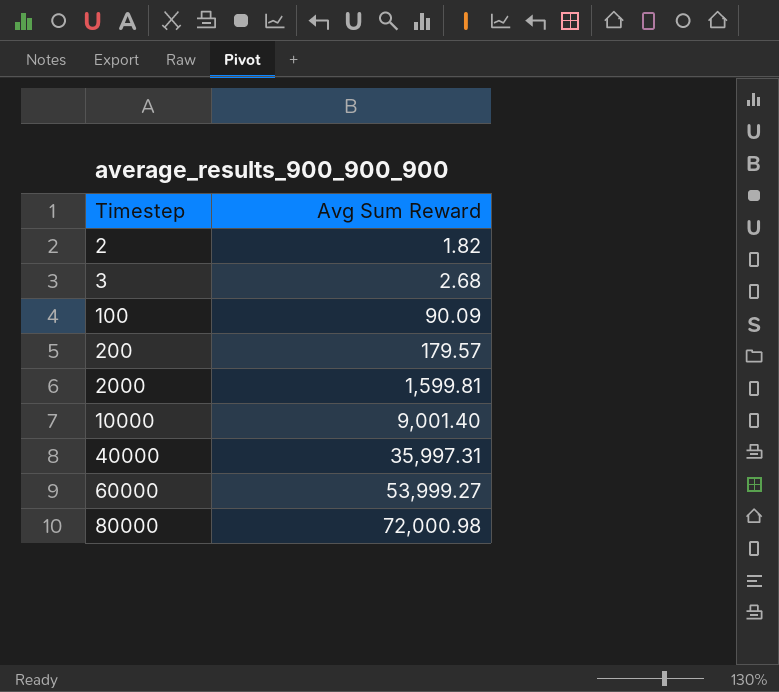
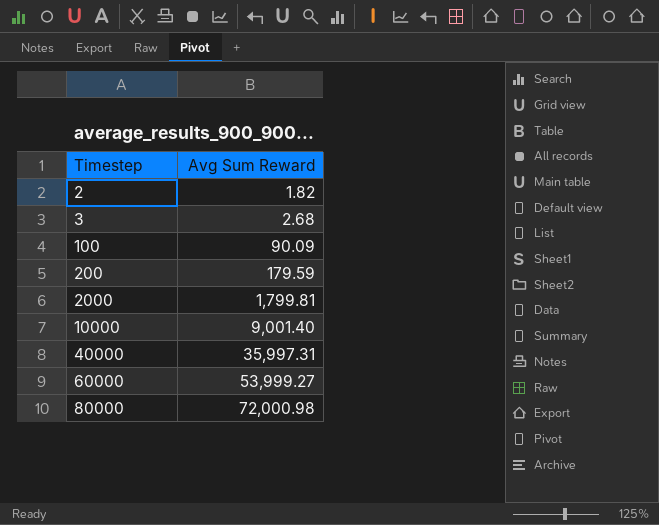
200 | Avg Sum Reward: 179.57 -> 179.59
2000 | Avg Sum Reward: 1,599.81 -> 1,799.81

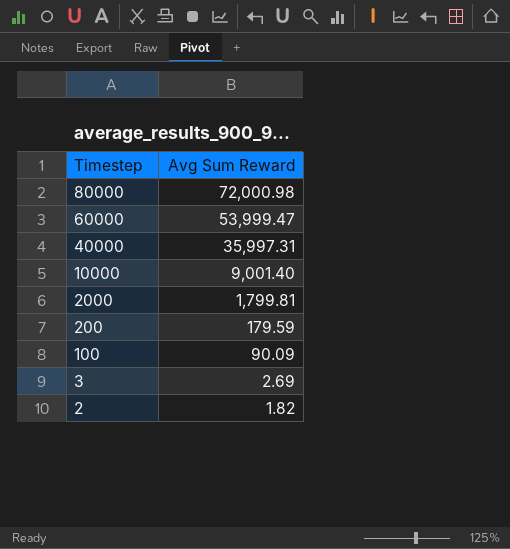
row order: Timestep ascending -> Timestep descending
60000 | Avg Sum Reward: 53,999.27 -> 53,999.47
3 | Avg Sum Reward: 2.68 -> 2.69

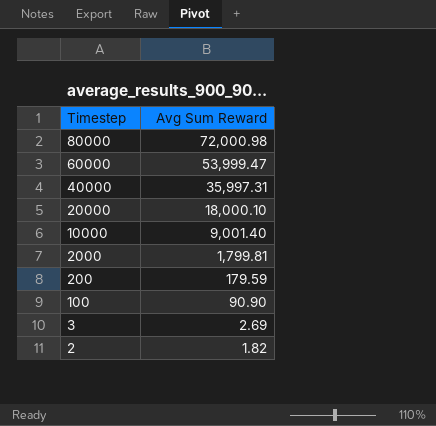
row 20000: none -> 18,000.10
100 | Avg Sum Reward: 90.09 -> 90.90

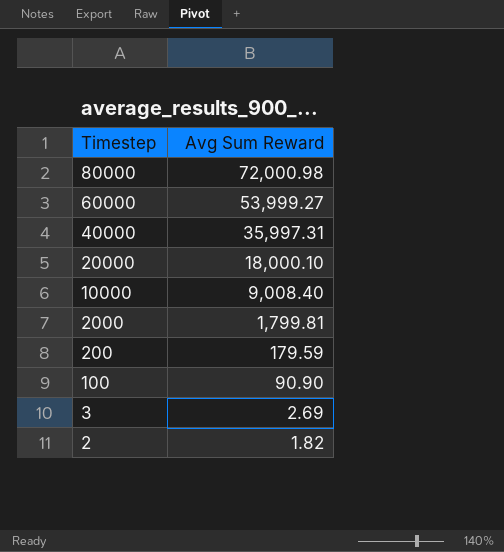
60000 | Avg Sum Reward: 53,999.47 -> 53,999.27
10000 | Avg Sum Reward: 9,001.40 -> 9,008.40

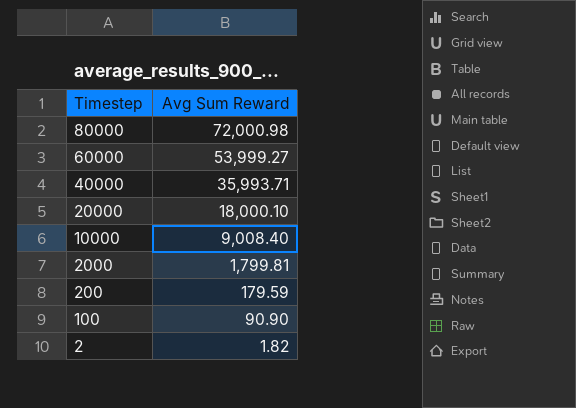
row 3: 2.69 -> none
40000 | Avg Sum Reward: 35,997.31 -> 35,993.71

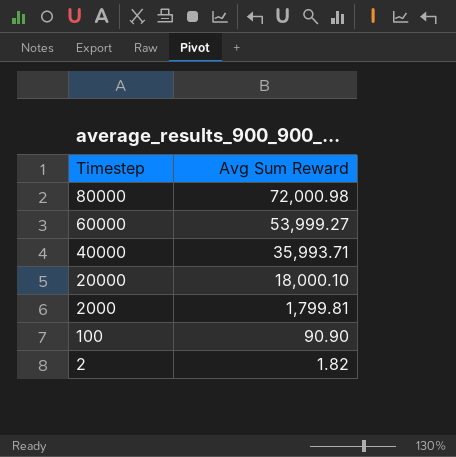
row 10000: 9,008.40 -> none
row 200: 179.59 -> none

